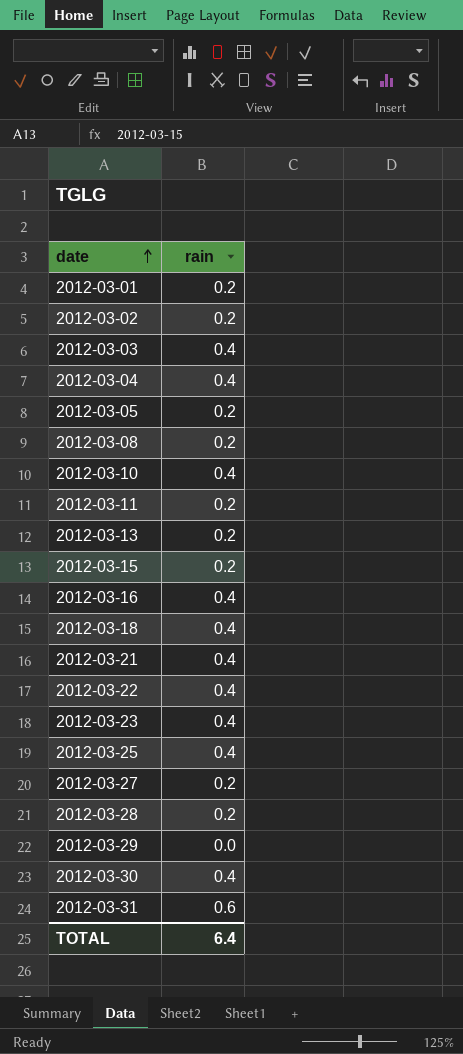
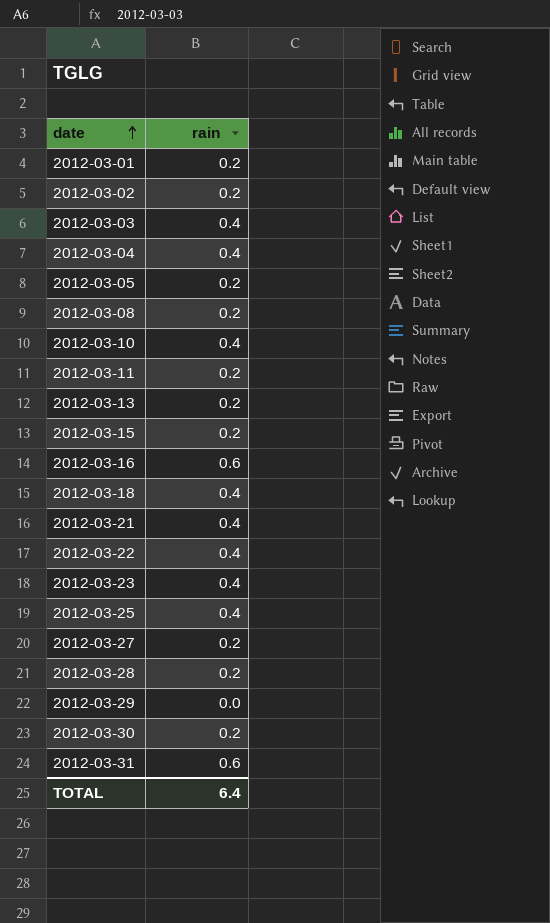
2012-03-16 | rain: 0.4 -> 0.6
2012-03-30 | rain: 0.4 -> 0.2

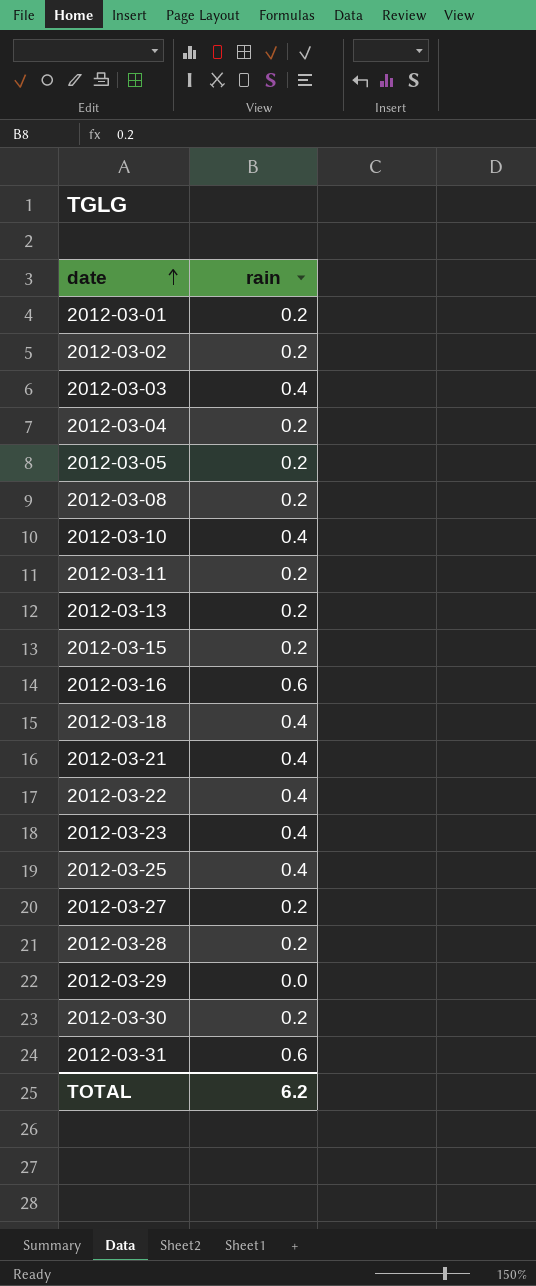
2012-03-04 | rain: 0.4 -> 0.2
TOTAL | rain: 6.4 -> 6.2

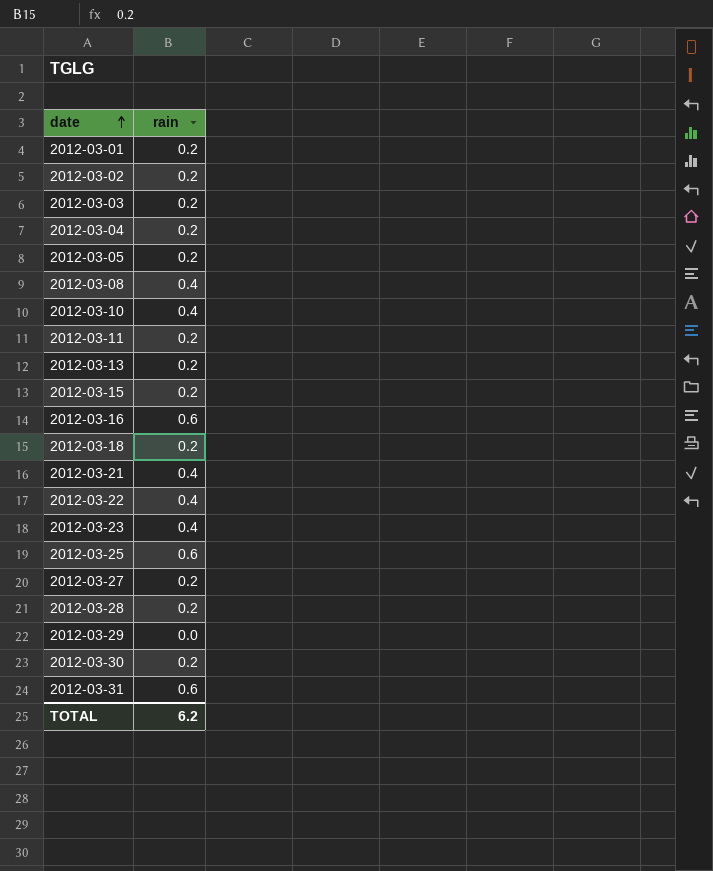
2012-03-03 | rain: 0.4 -> 0.2
2012-03-08 | rain: 0.2 -> 0.4
2012-03-18 | rain: 0.4 -> 0.2
2012-03-25 | rain: 0.4 -> 0.6

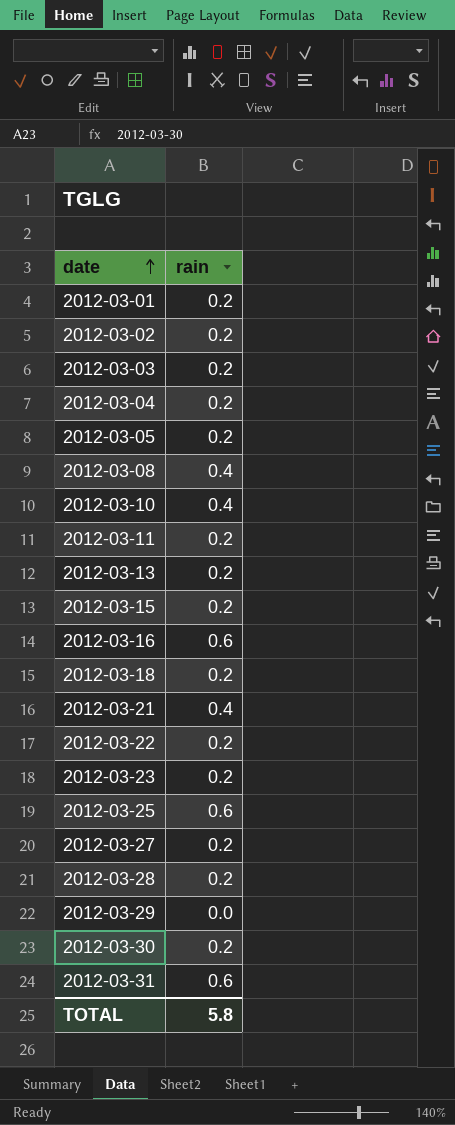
2012-03-22 | rain: 0.4 -> 0.2
2012-03-23 | rain: 0.4 -> 0.2
TOTAL | rain: 6.2 -> 5.8

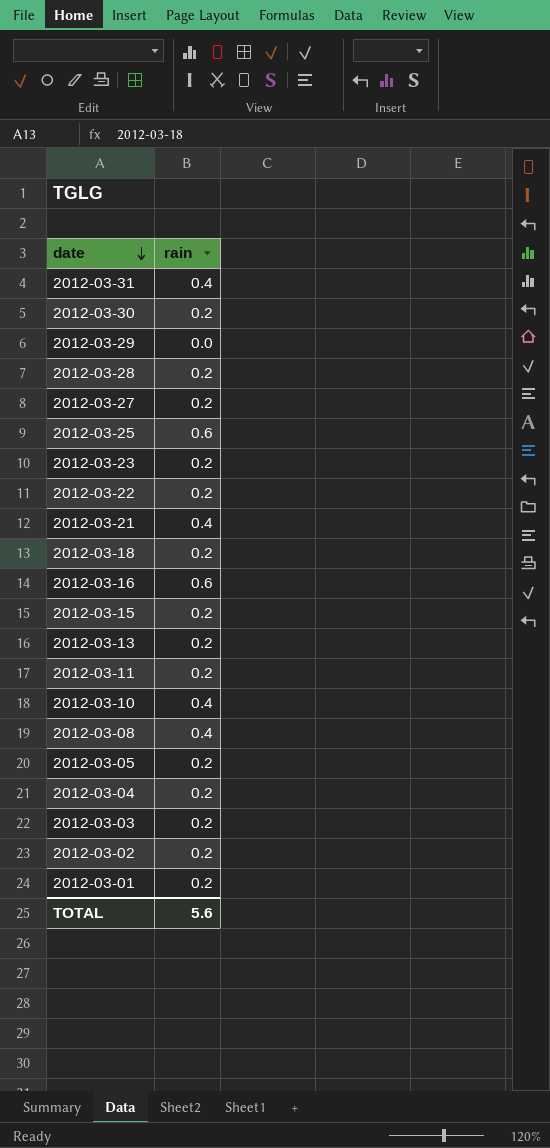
row order: date ascending -> date descending
2012-03-31 | rain: 0.6 -> 0.4
TOTAL | rain: 5.8 -> 5.6

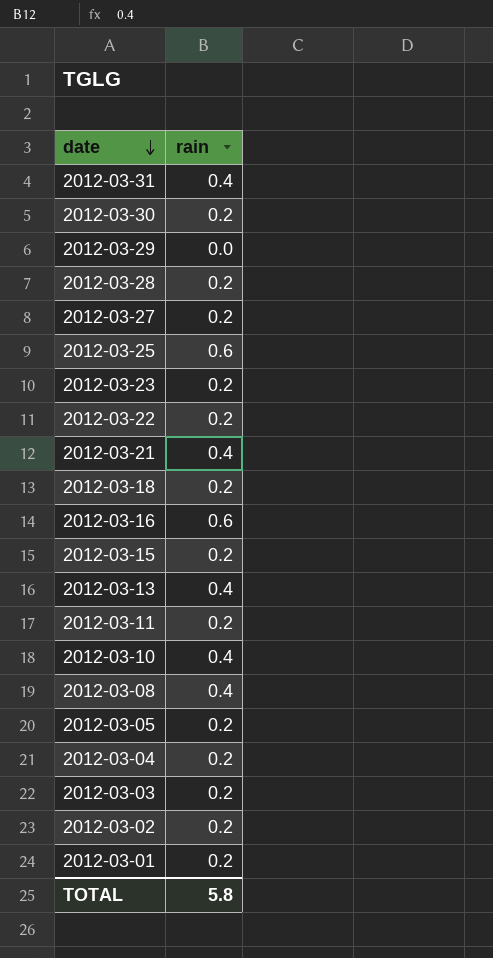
2012-03-13 | rain: 0.2 -> 0.4
TOTAL | rain: 5.6 -> 5.8

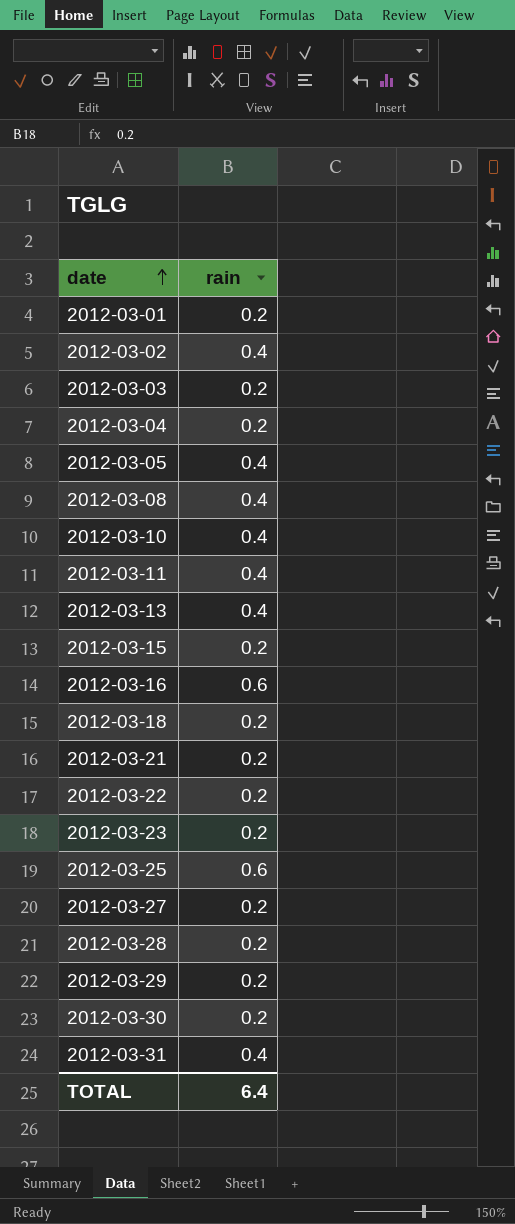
row order: date descending -> date ascending
2012-03-02 | rain: 0.2 -> 0.4
2012-03-05 | rain: 0.2 -> 0.4
2012-03-11 | rain: 0.2 -> 0.4
2012-03-21 | rain: 0.4 -> 0.2
2012-03-29 | rain: 0.0 -> 0.2
TOTAL | rain: 5.8 -> 6.4

